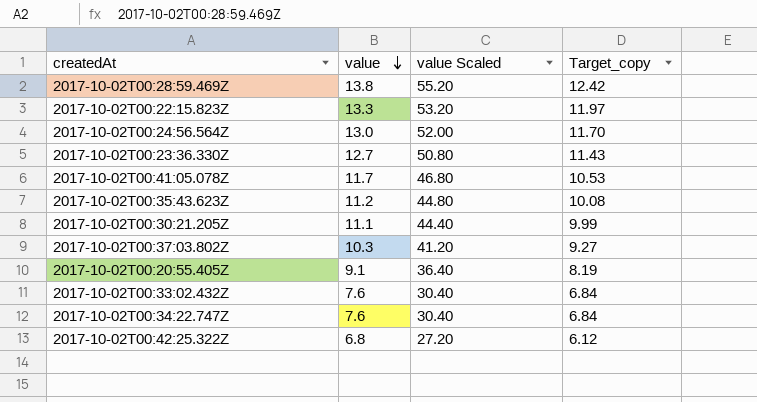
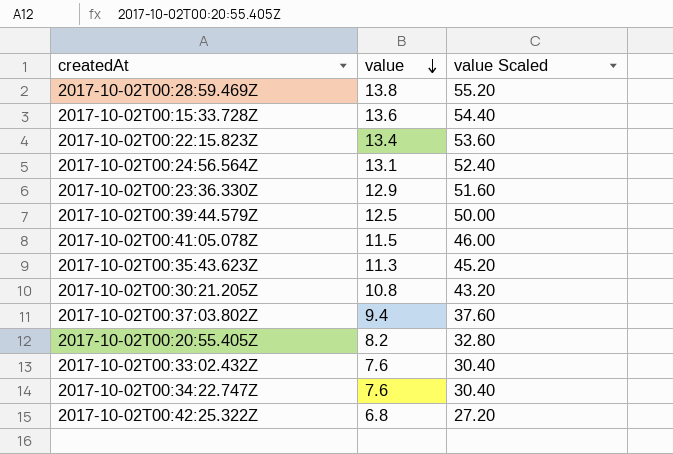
column Target_copy | formula: [value] * 0.9 -> none
row 2017-10-02T00:15:33.728Z: none -> 13.6 | 54.40
2017-10-02T00:22:15.823Z | value: 13.3 -> 13.4
2017-10-02T00:22:15.823Z | value Scaled: 53.20 -> 53.60
2017-10-02T00:24:56.564Z | value: 13.0 -> 13.1
2017-10-02T00:24:56.564Z | value Scaled: 52.00 -> 52.40
2017-10-02T00:23:36.330Z | value: 12.7 -> 12.9
2017-10-02T00:23:36.330Z | value Scaled: 50.80 -> 51.60
row 2017-10-02T00:39:44.579Z: none -> 12.5 | 50.00
2017-10-02T00:41:05.078Z | value: 11.7 -> 11.5
2017-10-02T00:41:05.078Z | value Scaled: 46.80 -> 46.00
2017-10-02T00:35:43.623Z | value: 11.2 -> 11.3
2017-10-02T00:35:43.623Z | value Scaled: 44.80 -> 45.20
2017-10-02T00:30:21.205Z | value: 11.1 -> 10.8
2017-10-02T00:30:21.205Z | value Scaled: 44.40 -> 43.20
2017-10-02T00:37:03.802Z | value: 10.3 -> 9.4
2017-10-02T00:37:03.802Z | value Scaled: 41.20 -> 37.60
2017-10-02T00:20:55.405Z | value: 9.1 -> 8.2
2017-10-02T00:20:55.405Z | value Scaled: 36.40 -> 32.80

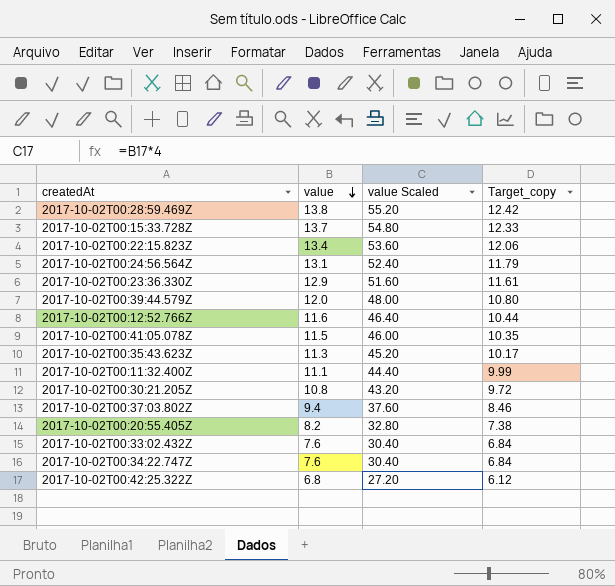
column Target_copy | formula: none -> [value] * 0.9
2017-10-02T00:15:33.728Z | value: 13.6 -> 13.7
2017-10-02T00:15:33.728Z | value Scaled: 54.40 -> 54.80
2017-10-02T00:39:44.579Z | value: 12.5 -> 12.0
2017-10-02T00:39:44.579Z | value Scaled: 50.00 -> 48.00
row 2017-10-02T00:12:52.766Z: none -> 11.6 | 46.40 | 10.44
row 2017-10-02T00:11:32.400Z: none -> 11.1 | 44.40 | 9.99

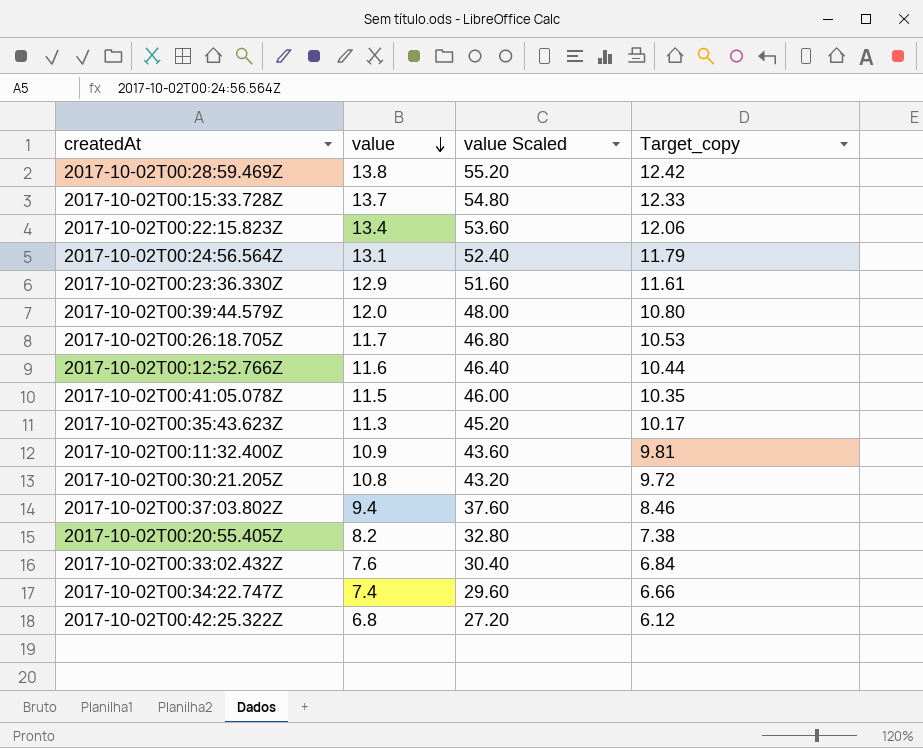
row 2017-10-02T00:26:18.705Z: none -> 11.7 | 46.80 | 10.53
2017-10-02T00:11:32.400Z | value: 11.1 -> 10.9
2017-10-02T00:11:32.400Z | value Scaled: 44.40 -> 43.60
2017-10-02T00:11:32.400Z | Target_copy: 9.99 -> 9.81
2017-10-02T00:34:22.747Z | value: 7.6 -> 7.4
2017-10-02T00:34:22.747Z | value Scaled: 30.40 -> 29.60
2017-10-02T00:34:22.747Z | Target_copy: 6.84 -> 6.66

